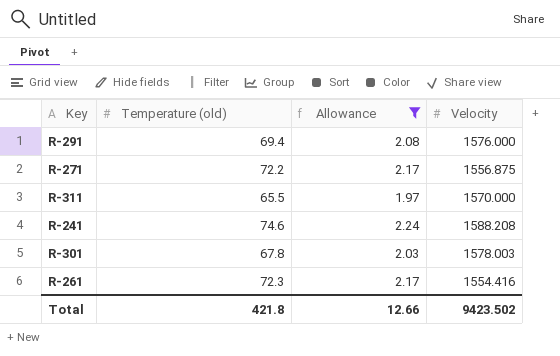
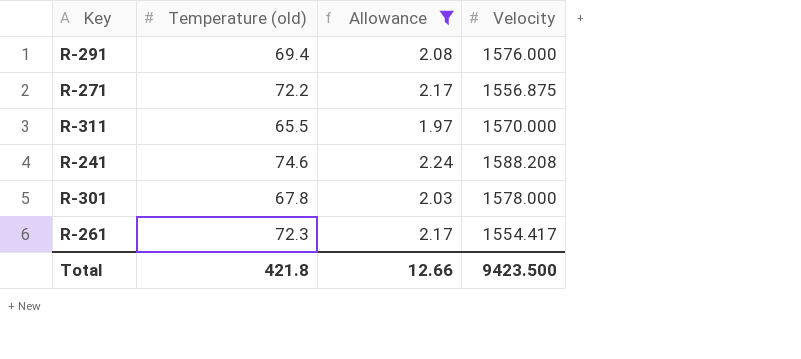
R-301 | Velocity: 1578.003 -> 1578.000
R-261 | Velocity: 1554.416 -> 1554.417
Total | Velocity: 9423.502 -> 9423.500

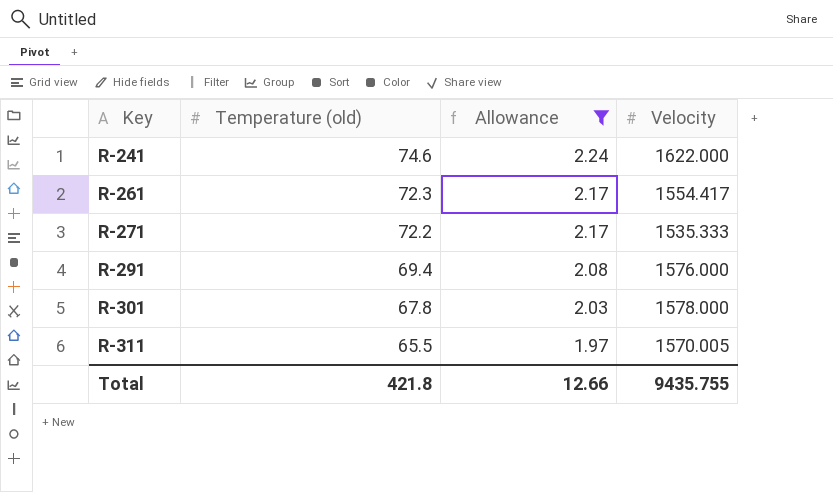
row order: none -> Key ascending
R-241 | Velocity: 1588.208 -> 1622.000
R-271 | Velocity: 1556.875 -> 1535.333
R-311 | Velocity: 1570.000 -> 1570.005
Total | Velocity: 9423.500 -> 9435.755

